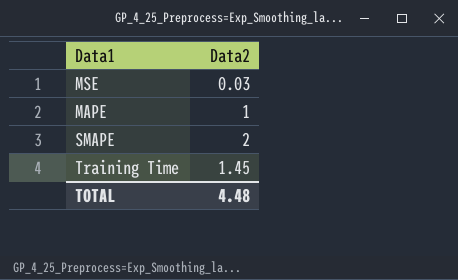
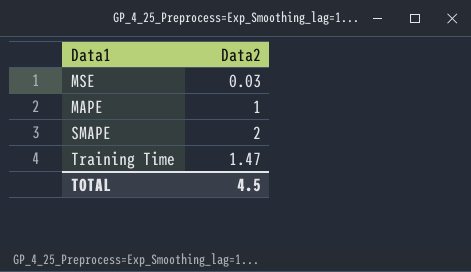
Training Time | Data2: 1.45 -> 1.47
TOTAL | Data2: 4.48 -> 4.5

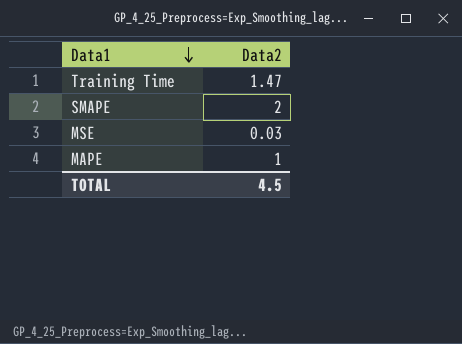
row order: none -> Data1 descending

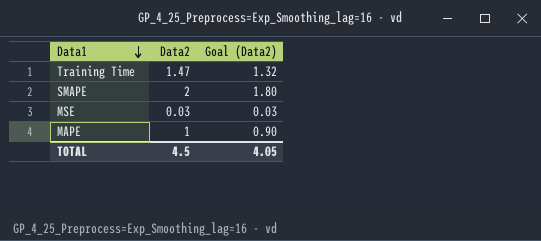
column Goal (Data2) | formula: none -> [Data2] * 0.9

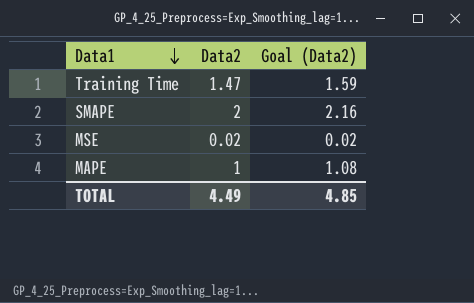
column Goal (Data2) | formula: [Data2] * 0.9 -> [Data2] * 1.08
MSE | Data2: 0.03 -> 0.02
TOTAL | Data2: 4.5 -> 4.49
TOTAL | Goal (Data2): 4.05 -> 4.85

